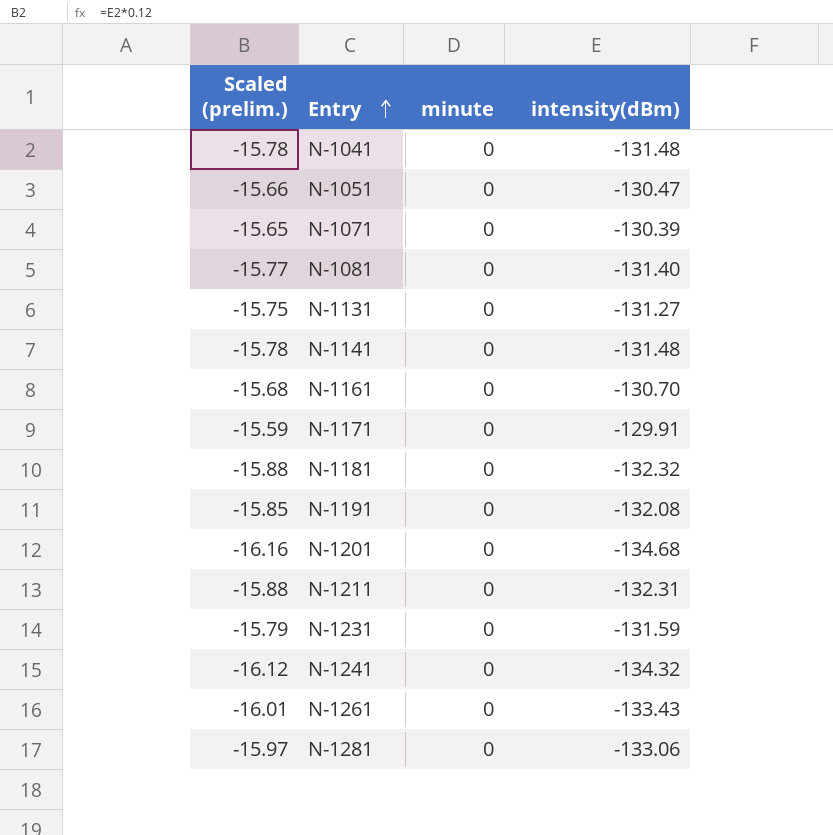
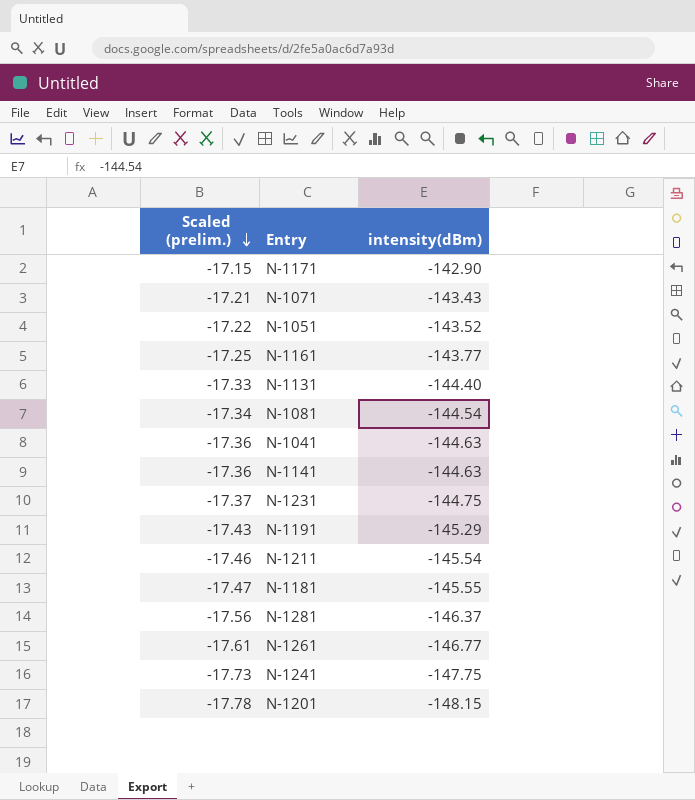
row order: Entry ascending -> Scaled (prelim.) descending
column minute | position: 3 -> none
N-1171 | Scaled (prelim.): -15.59 -> -17.15
N-1171 | intensity(dBm): -129.91 -> -142.90
N-1071 | Scaled (prelim.): -15.65 -> -17.21
N-1071 | intensity(dBm): -130.39 -> -143.43
N-1051 | Scaled (prelim.): -15.66 -> -17.22
N-1051 | intensity(dBm): -130.47 -> -143.52
N-1161 | Scaled (prelim.): -15.68 -> -17.25
N-1161 | intensity(dBm): -130.70 -> -143.77
N-1131 | Scaled (prelim.): -15.75 -> -17.33
N-1131 | intensity(dBm): -131.27 -> -144.40
N-1081 | Scaled (prelim.): -15.77 -> -17.34
N-1081 | intensity(dBm): -131.40 -> -144.54
N-1041 | Scaled (prelim.): -15.78 -> -17.36
N-1041 | intensity(dBm): -131.48 -> -144.63
N-1141 | Scaled (prelim.): -15.78 -> -17.36
N-1141 | intensity(dBm): -131.48 -> -144.63
N-1231 | Scaled (prelim.): -15.79 -> -17.37
N-1231 | intensity(dBm): -131.59 -> -144.75
N-1191 | Scaled (prelim.): -15.85 -> -17.43
N-1191 | intensity(dBm): -132.08 -> -145.29
N-1211 | Scaled (prelim.): -15.88 -> -17.46
N-1211 | intensity(dBm): -132.31 -> -145.54
N-1181 | Scaled (prelim.): -15.88 -> -17.47
N-1181 | intensity(dBm): -132.32 -> -145.55
N-1281 | Scaled (prelim.): -15.97 -> -17.56
N-1281 | intensity(dBm): -133.06 -> -146.37
N-1261 | Scaled (prelim.): -16.01 -> -17.61
N-1261 | intensity(dBm): -133.43 -> -146.77
N-1241 | Scaled (prelim.): -16.12 -> -17.73
N-1241 | intensity(dBm): -134.32 -> -147.75
N-1201 | Scaled (prelim.): -16.16 -> -17.78
N-1201 | intensity(dBm): -134.68 -> -148.15

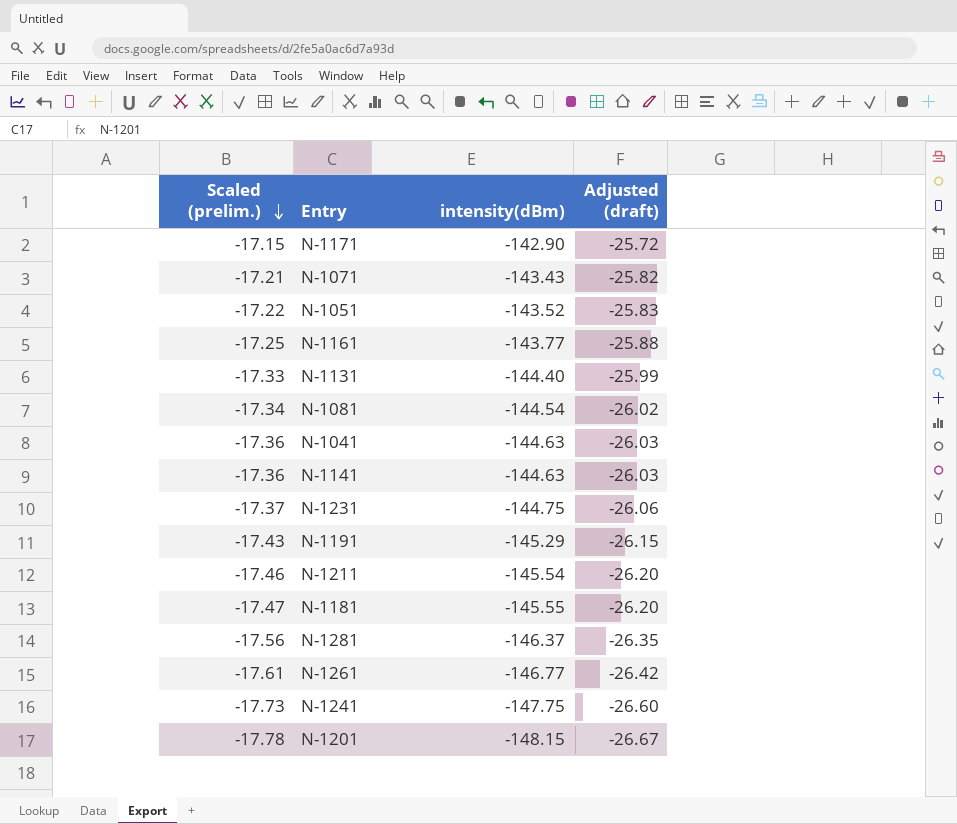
column Adjusted (draft) | formula: none -> [intensity(dBm)] * 0.18

